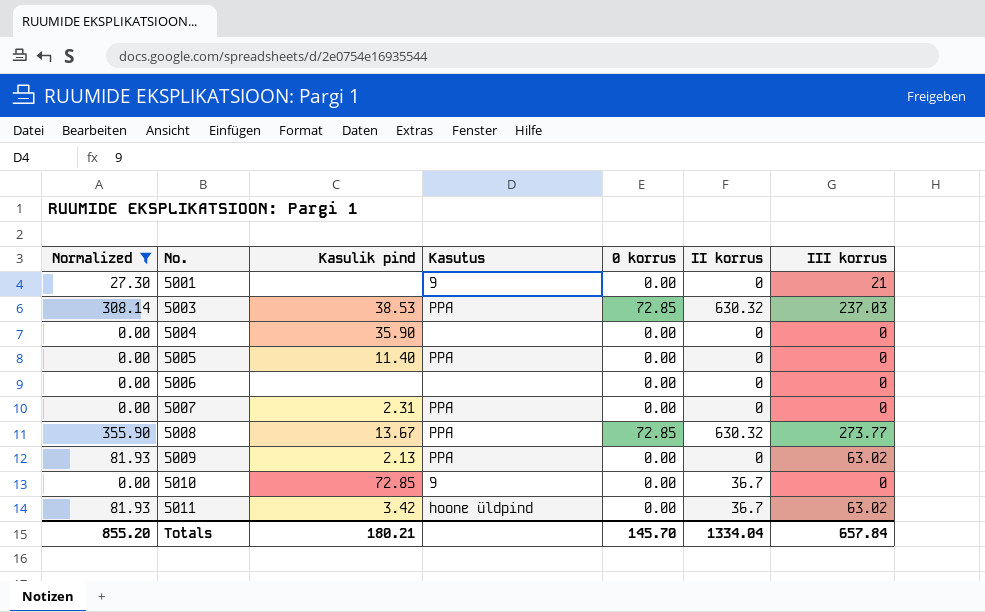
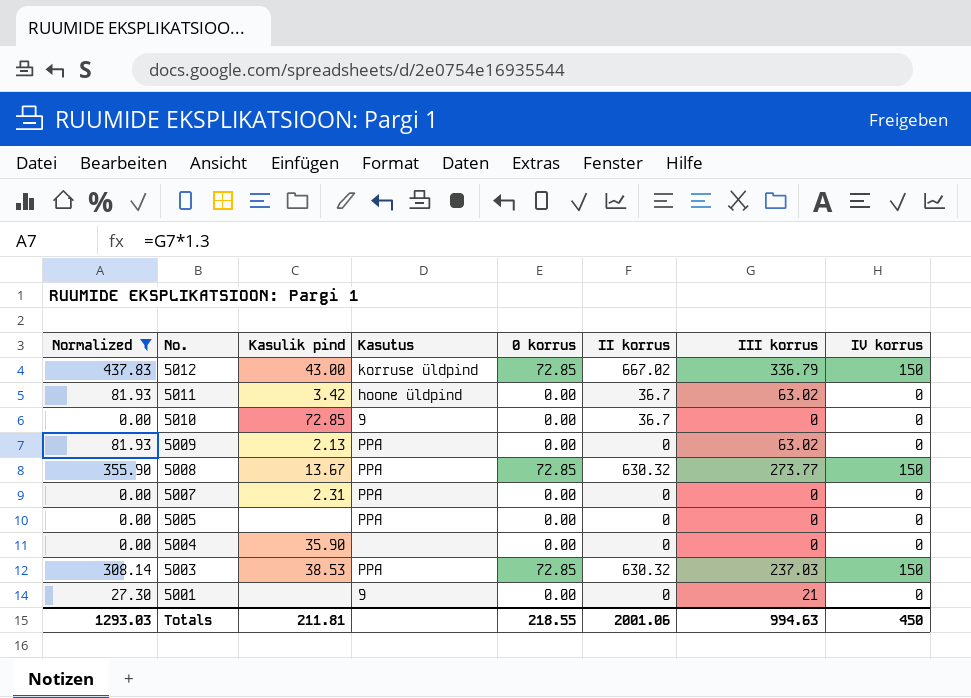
row order: No. ascending -> No. descending
column IV korrus | position: none -> 8
row 5006: 0.00 | none | none | 0.00 | 0 | 0 -> none
row 5012: none -> 437.83 | 43.00 | korruse üldpind | 72.85 | 667.02 | 336.79 | 150
5005 | Kasulik pind: 11.40 -> none
Totals | Normalized: 855.20 -> 1293.03
Totals | Kasulik pind: 180.21 -> 211.81
Totals | 0 korrus: 145.70 -> 218.55
Totals | II korrus: 1334.04 -> 2001.06
Totals | III korrus: 657.84 -> 994.63

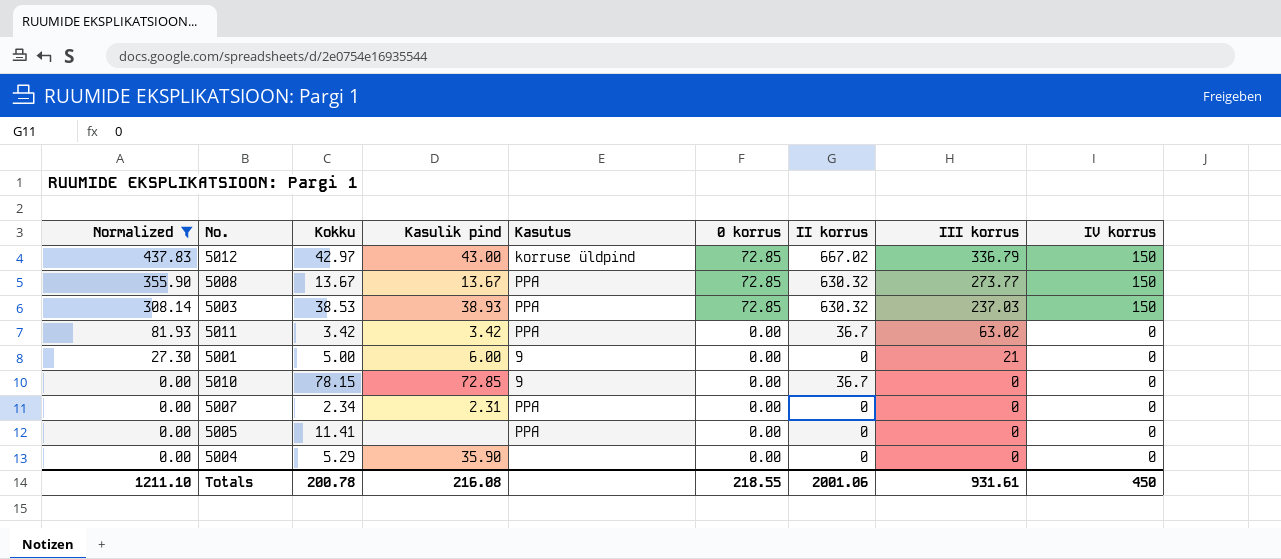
row order: No. descending -> Normalized descending
column Kokku | position: none -> 3
row 5009: 81.93 | 2.13 | PPA | 0.00 | 0 | 63.02 | 0 -> none
5003 | Kasulik pind: 38.53 -> 38.93
5011 | Kasutus: hoone üldpind -> PPA
5001 | Kasulik pind: none -> 6.00
Totals | Normalized: 1293.03 -> 1211.10
Totals | Kasulik pind: 211.81 -> 216.08
Totals | III korrus: 994.63 -> 931.61

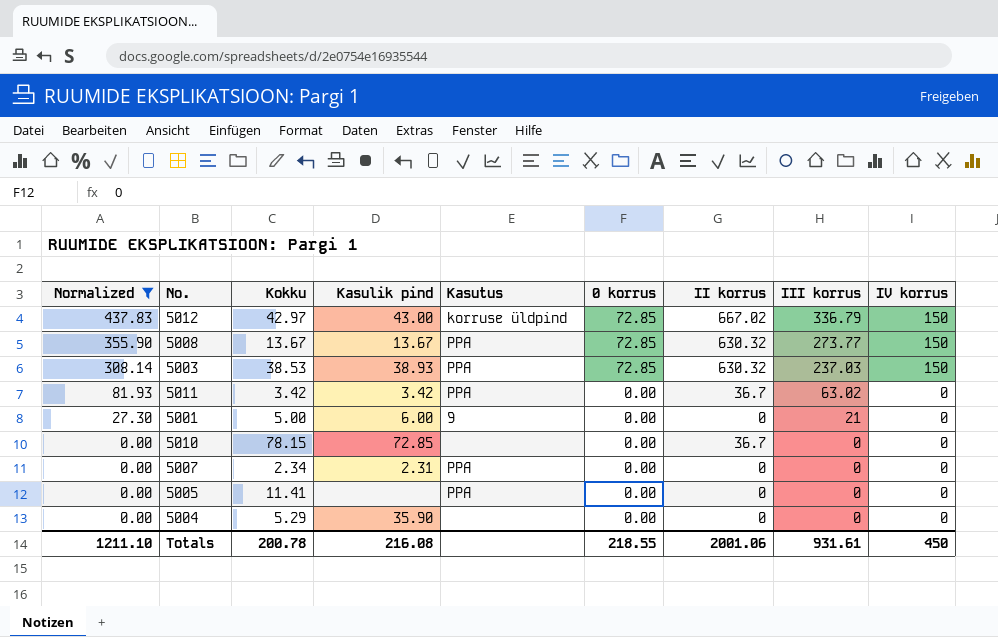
5010 | Kasutus: 9 -> none

